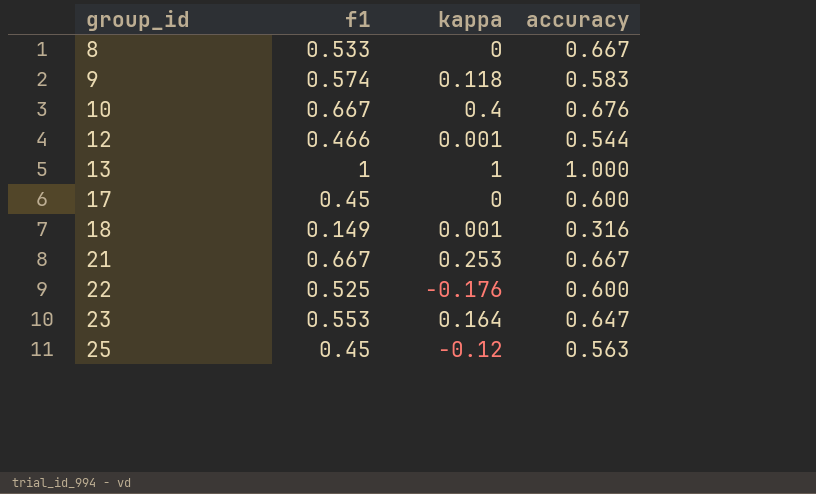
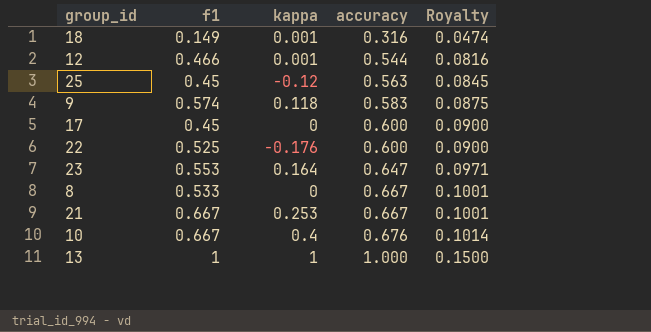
row order: group_id ascending -> accuracy ascending
column Royalty | formula: none -> [accuracy] * 0.15

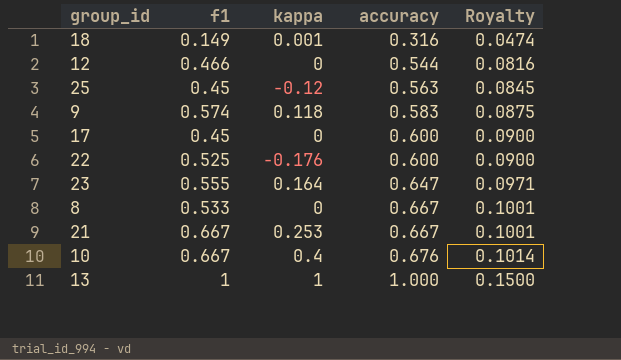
12 | kappa: 0.001 -> 0
23 | f1: 0.553 -> 0.555

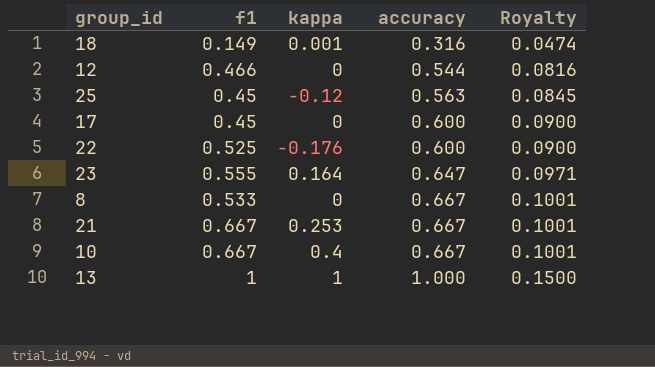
row 9: 0.574 | 0.118 | 0.583 | 0.0875 -> none
10 | accuracy: 0.676 -> 0.667
10 | Royalty: 0.1014 -> 0.1001

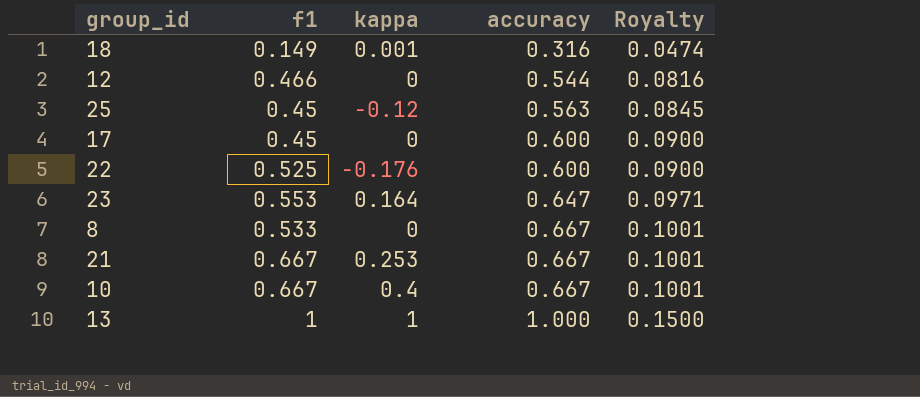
23 | f1: 0.555 -> 0.553

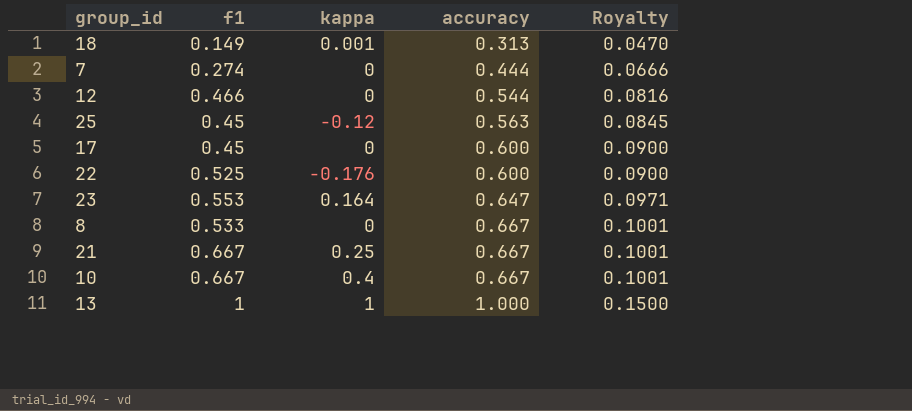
18 | accuracy: 0.316 -> 0.313
18 | Royalty: 0.0474 -> 0.0470
row 7: none -> 0.274 | 0 | 0.444 | 0.0666
21 | kappa: 0.253 -> 0.25

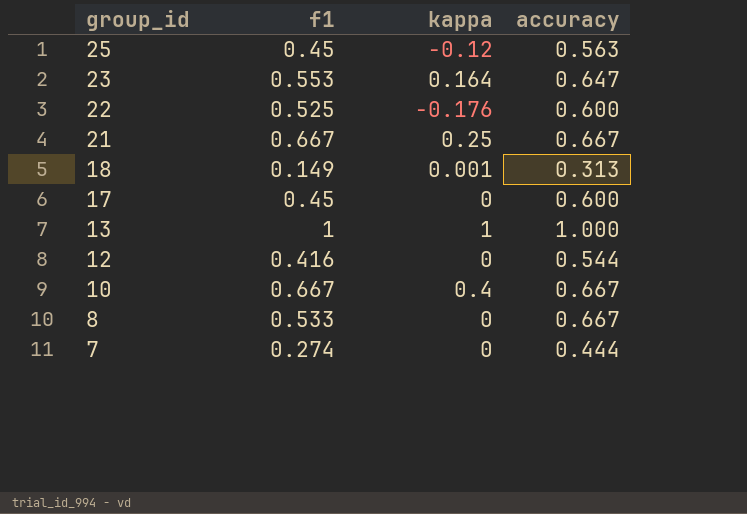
row order: accuracy ascending -> group_id descending
column Royalty | formula: [accuracy] * 0.15 -> none
12 | f1: 0.466 -> 0.416

